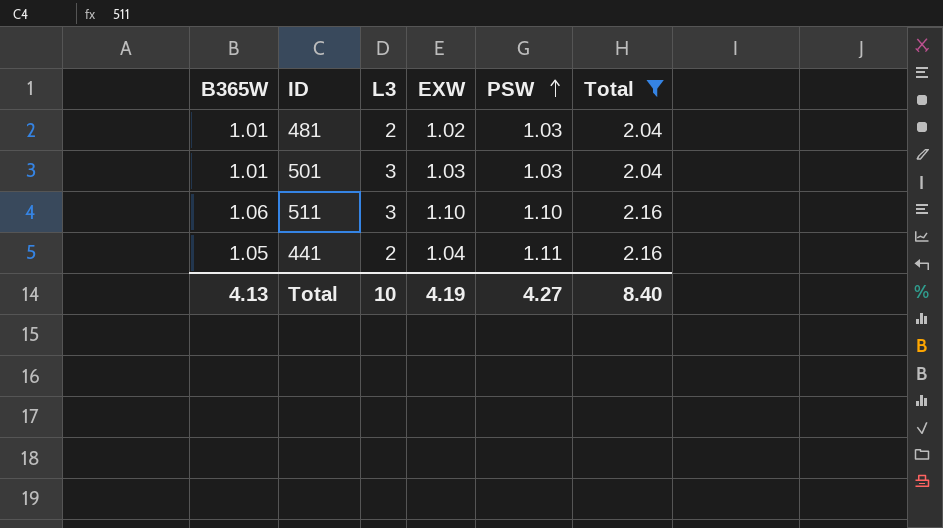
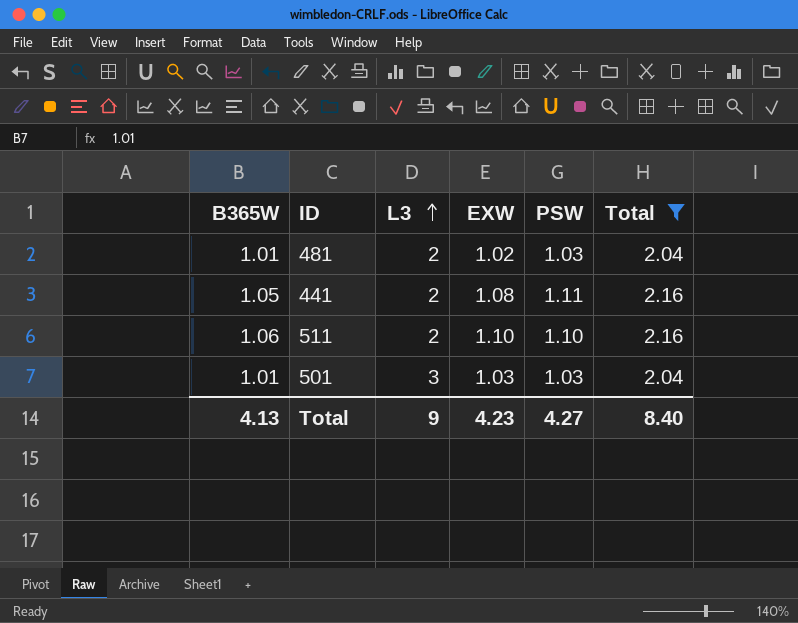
row order: PSW ascending -> L3 ascending
441 | EXW: 1.04 -> 1.08
511 | L3: 3 -> 2
Total | L3: 10 -> 9
Total | EXW: 4.19 -> 4.23

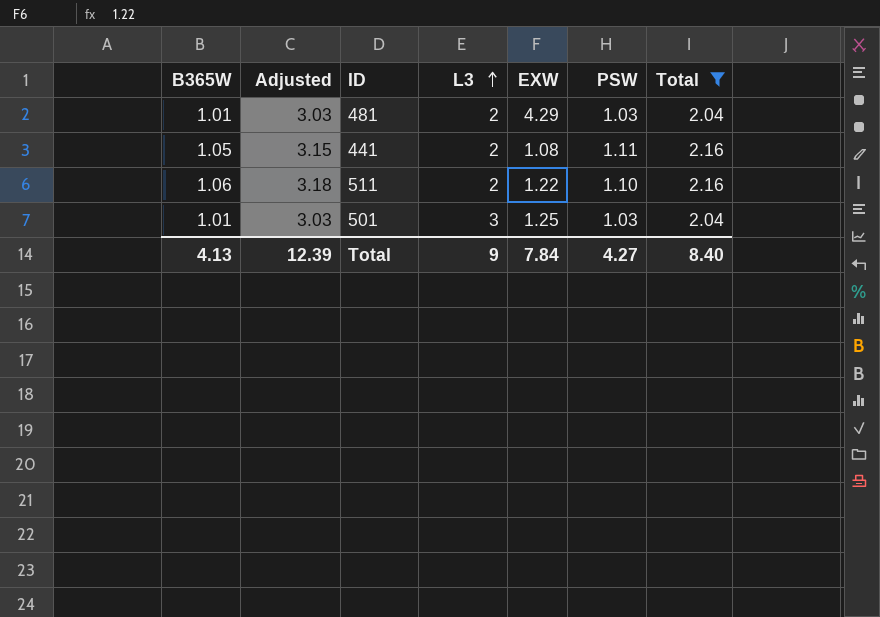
column Adjusted | formula: none -> [B365W] * 3
481 | EXW: 1.02 -> 4.29
511 | EXW: 1.10 -> 1.22
501 | EXW: 1.03 -> 1.25
Total | EXW: 4.23 -> 7.84

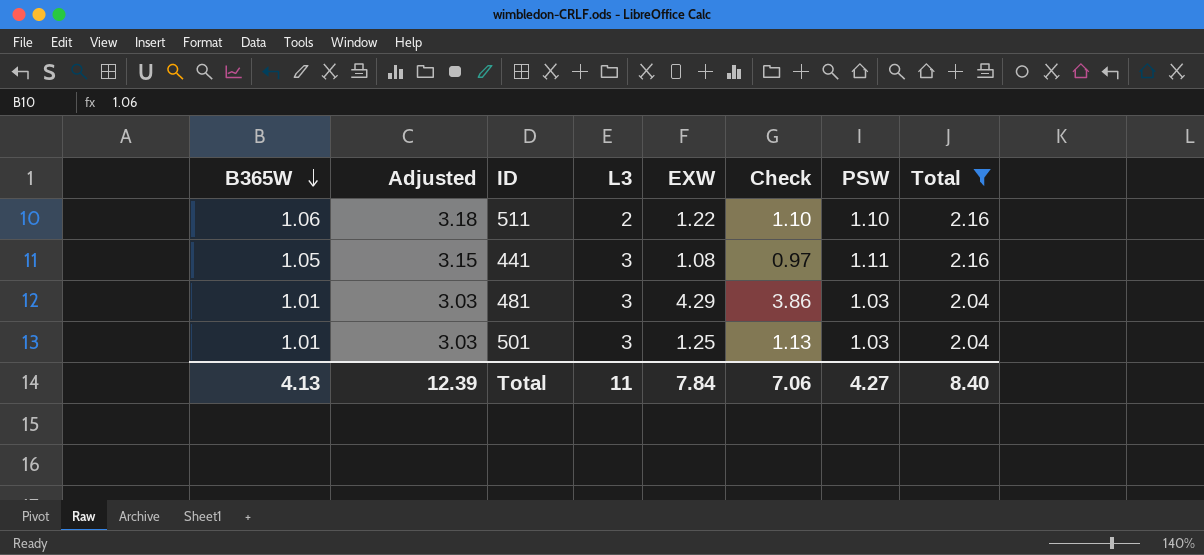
row order: L3 ascending -> B365W descending
column Check | formula: none -> [EXW] * 0.9
441 | L3: 2 -> 3
481 | L3: 2 -> 3
Total | L3: 9 -> 11

